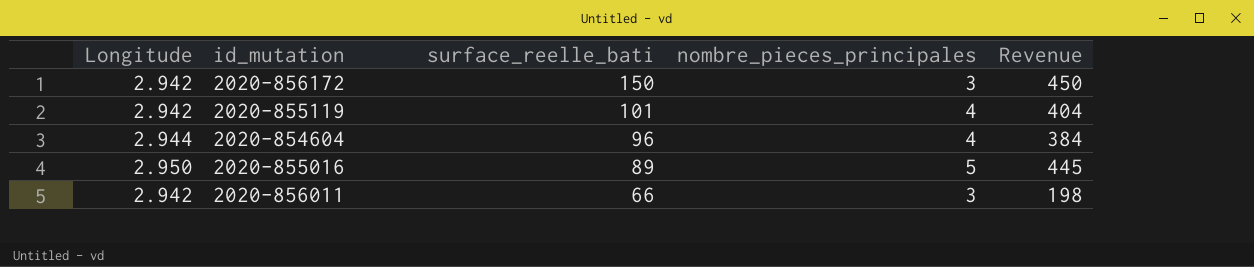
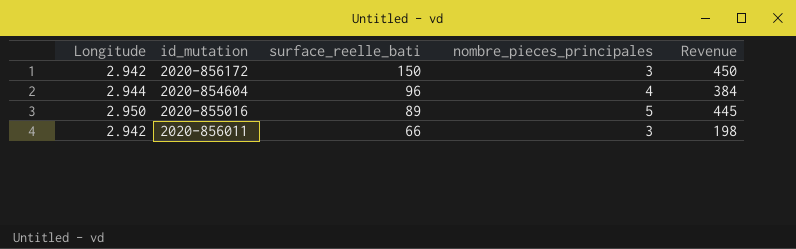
row 2020-855119: 2.942 | 101 | 4 | 404 -> none

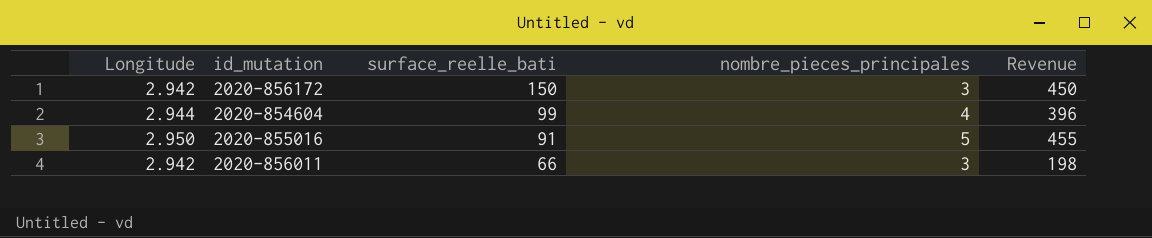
2020-854604 | surface_reelle_bati: 96 -> 99
2020-854604 | Revenue: 384 -> 396
2020-855016 | surface_reelle_bati: 89 -> 91
2020-855016 | Revenue: 445 -> 455

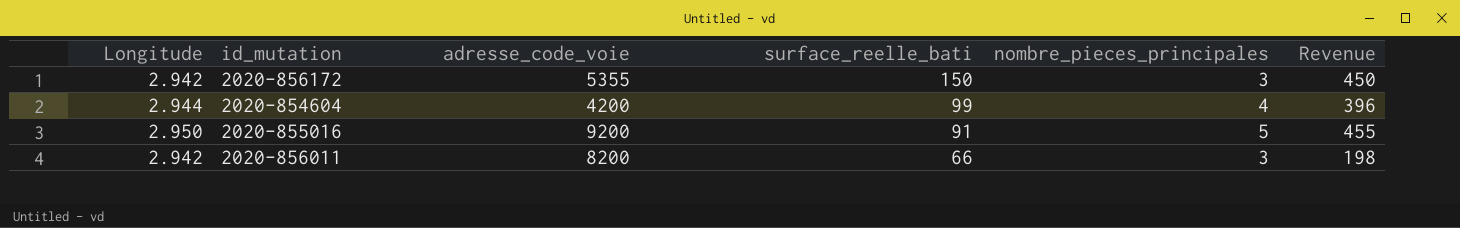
column adresse_code_voie | position: none -> 3

